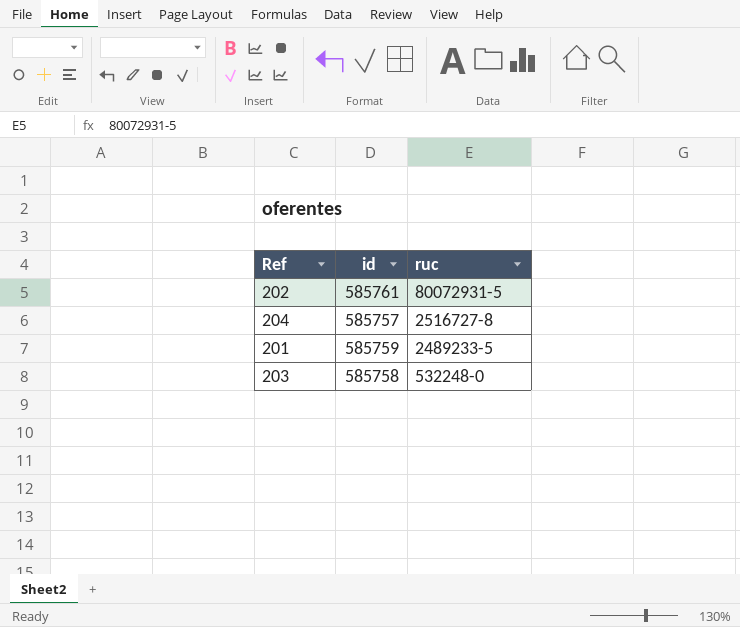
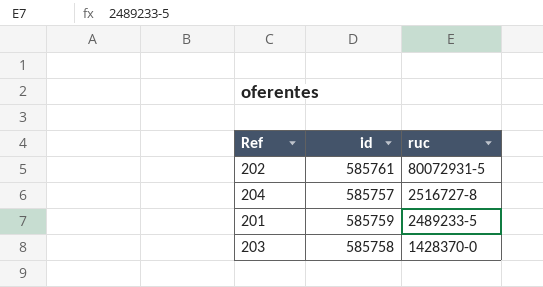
203 | ruc: 532248-0 -> 1428370-0

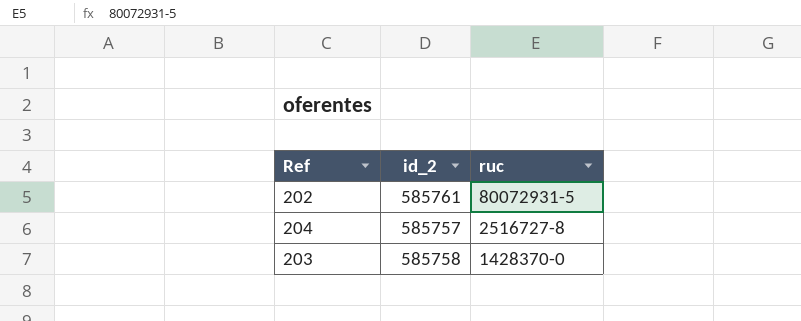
column name: id -> id_2
row 201: 585759 | 2489233-5 -> none

